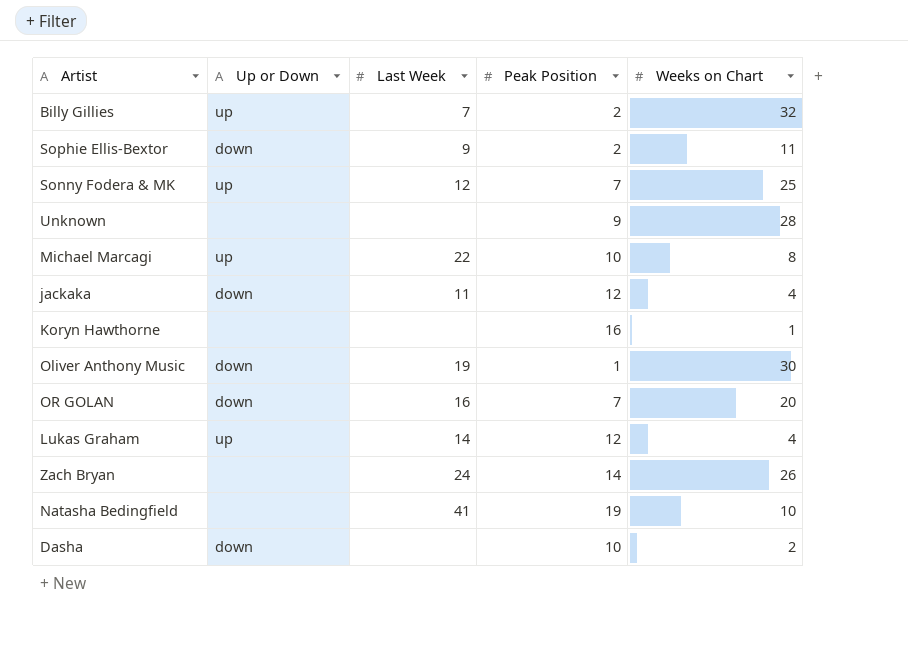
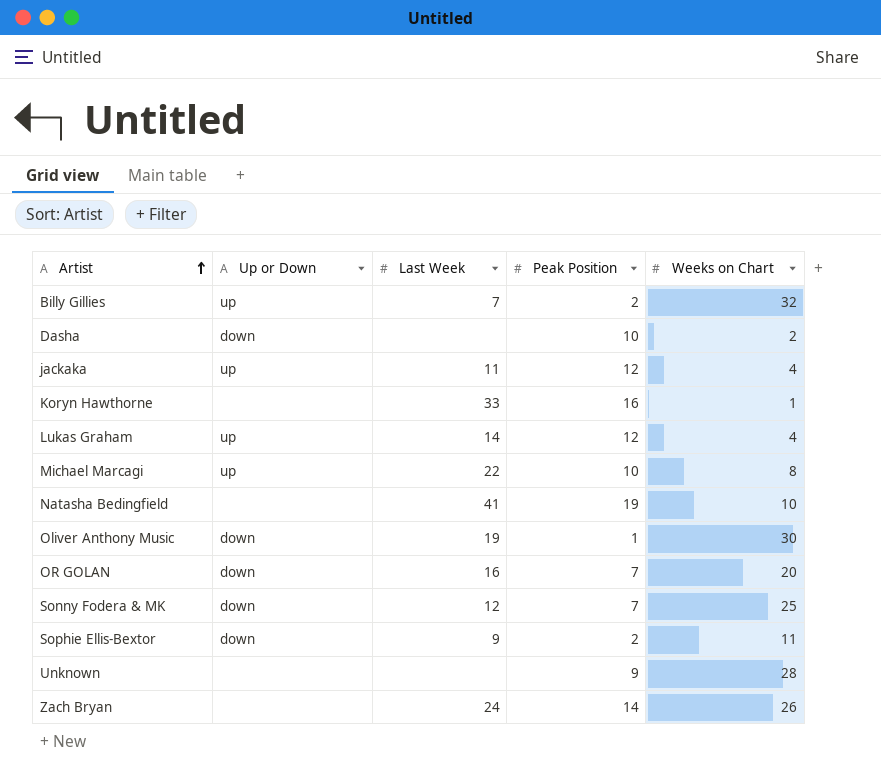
row order: none -> Artist ascending
jackaka | Up or Down: down -> up
Koryn Hawthorne | Last Week: none -> 33
Sonny Fodera & MK | Up or Down: up -> down

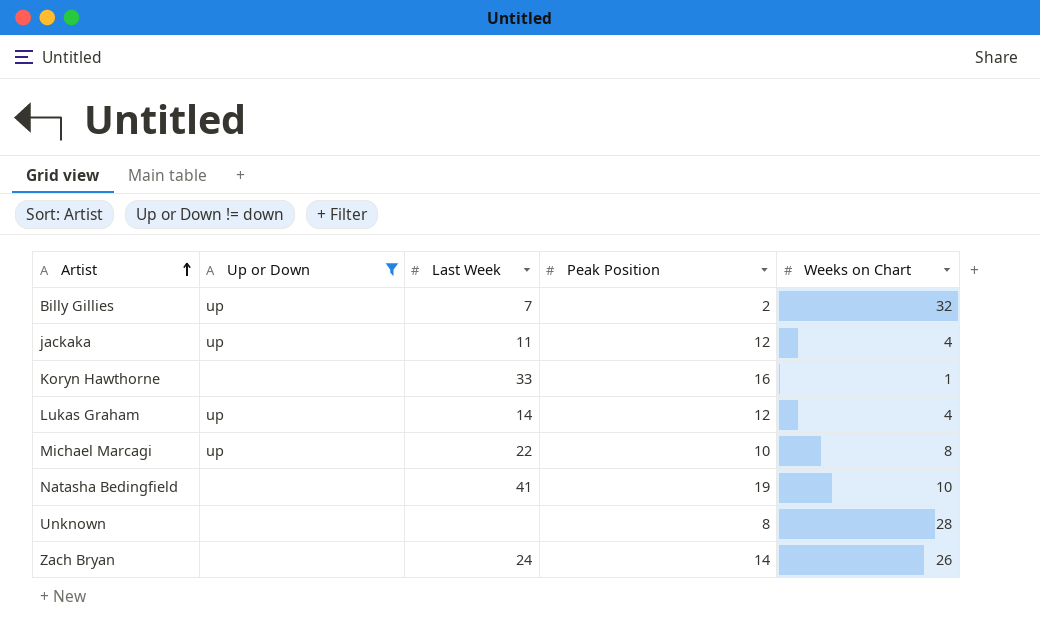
filter: none -> Up or Down != down
Unknown | Peak Position: 9 -> 8

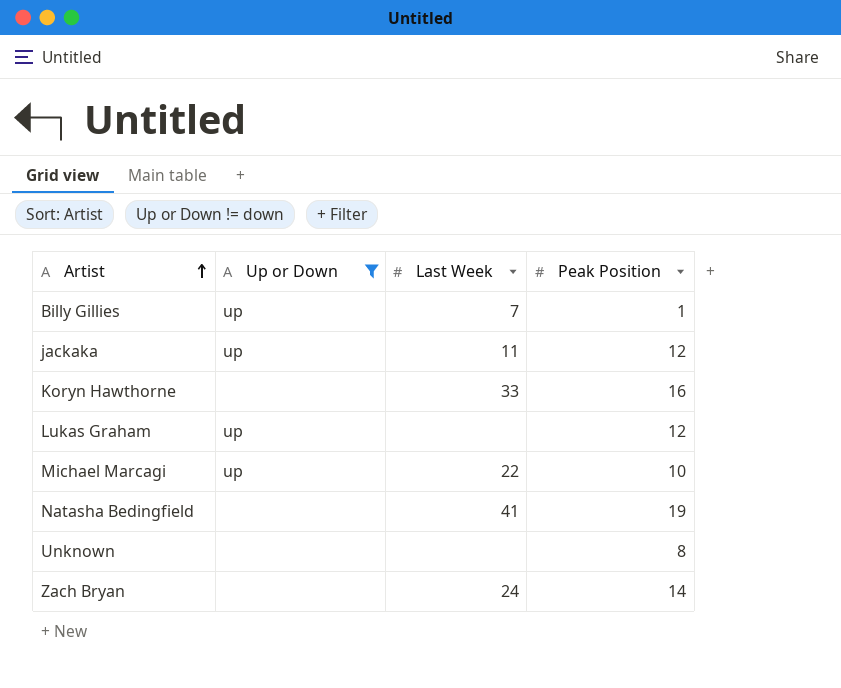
column Weeks on Chart | position: 5 -> none
Billy Gillies | Peak Position: 2 -> 1
Lukas Graham | Last Week: 14 -> none

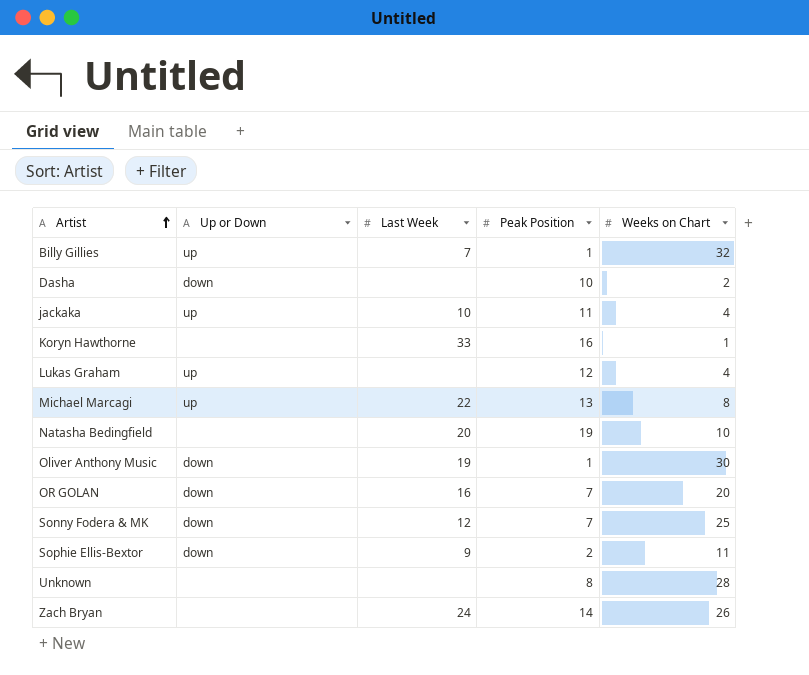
filter: Up or Down != down -> none
column Weeks on Chart | position: none -> 5
jackaka | Last Week: 11 -> 10
jackaka | Peak Position: 12 -> 11
Michael Marcagi | Peak Position: 10 -> 13
Natasha Bedingfield | Last Week: 41 -> 20

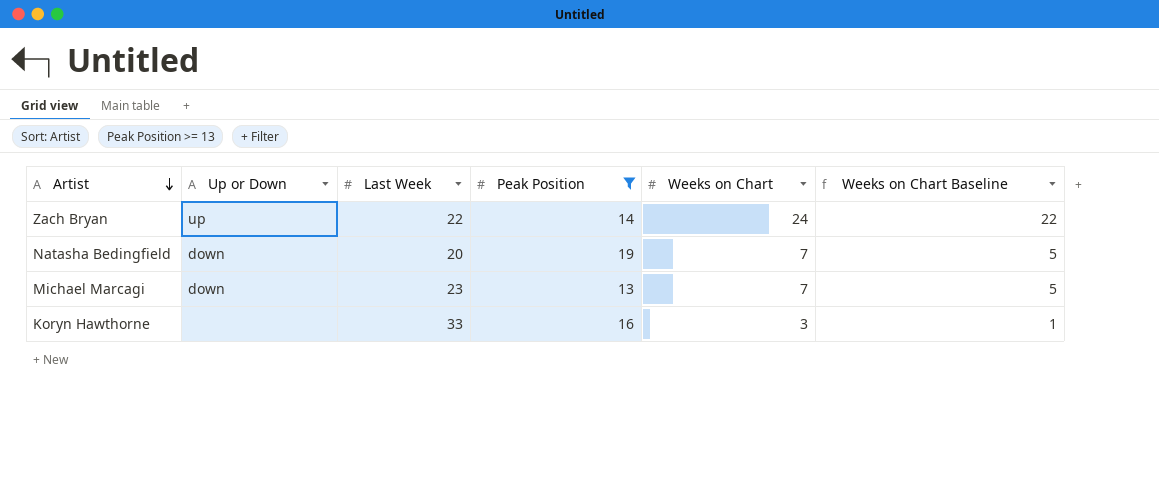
filter: none -> Peak Position >= 13
row order: Artist ascending -> Artist descending
column Weeks on Chart Baseline | formula: none -> [Weeks on Chart] - 2
Zach Bryan | Up or Down: none -> up
Zach Bryan | Last Week: 24 -> 22
Zach Bryan | Weeks on Chart: 26 -> 24
Natasha Bedingfield | Up or Down: none -> down
Natasha Bedingfield | Weeks on Chart: 10 -> 7
Michael Marcagi | Up or Down: up -> down
Michael Marcagi | Last Week: 22 -> 23
Michael Marcagi | Weeks on Chart: 8 -> 7
Koryn Hawthorne | Weeks on Chart: 1 -> 3

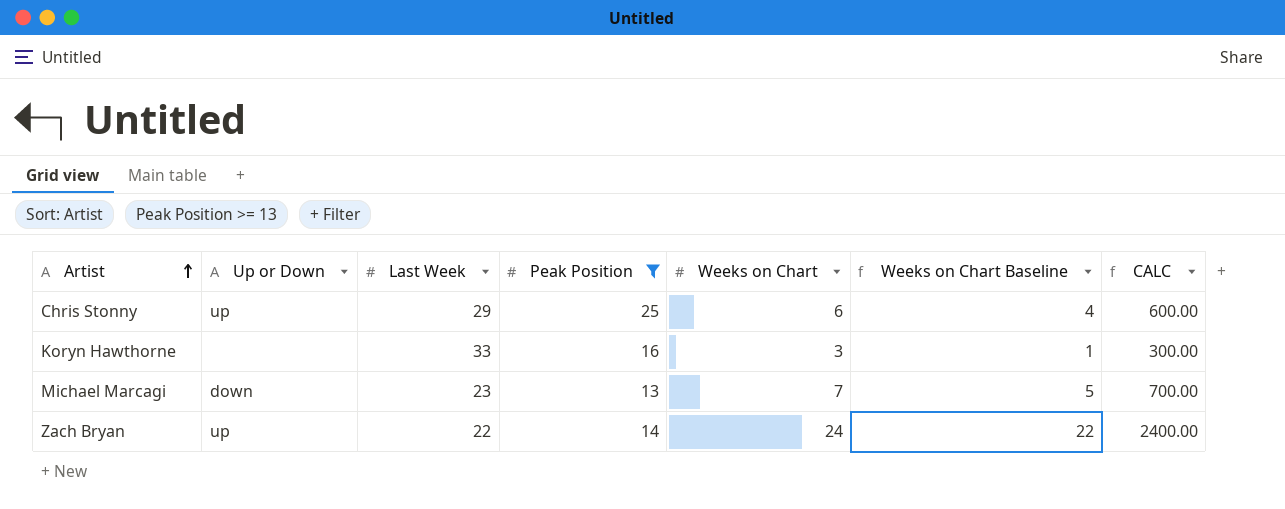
row order: Artist descending -> Artist ascending
column CALC | formula: none -> [Weeks on Chart] * 100
row Natasha Bedingfield: down | 20 | 19 | 7 | 5 -> none
row Chris Stonny: none -> up | 29 | 25 | 6 | 4 | 600.00

